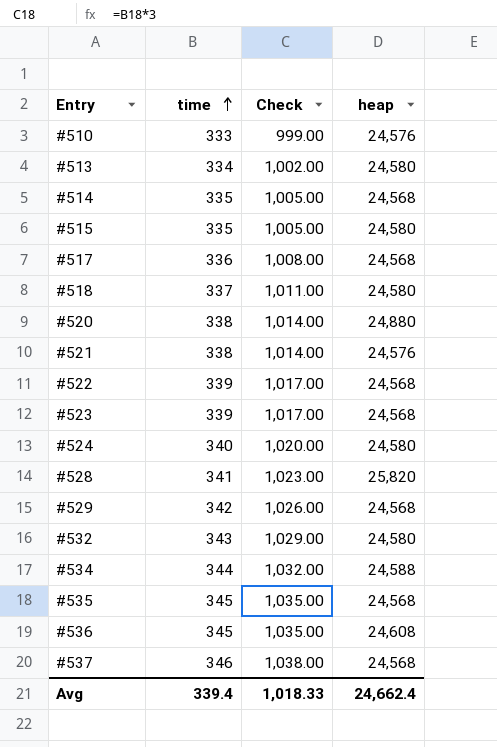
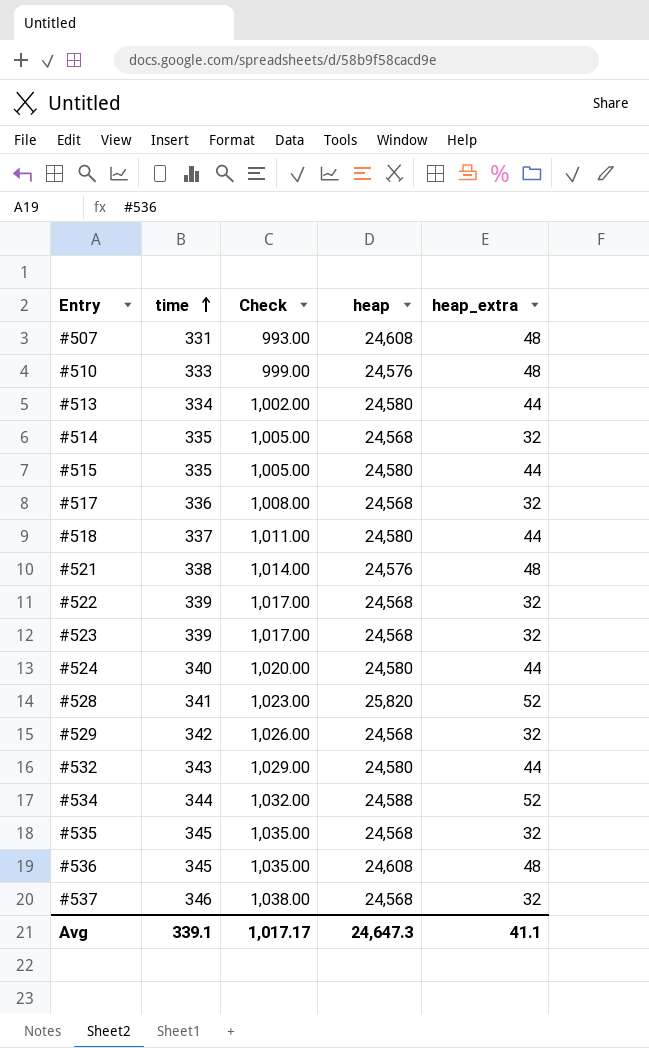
column heap_extra | position: none -> 5
row #520: 338 | 1,014.00 | 24,880 -> none
row #507: none -> 331 | 993.00 | 24,608 | 48
Avg | time: 339.4 -> 339.1
Avg | Check: 1,018.33 -> 1,017.17
Avg | heap: 24,662.4 -> 24,647.3

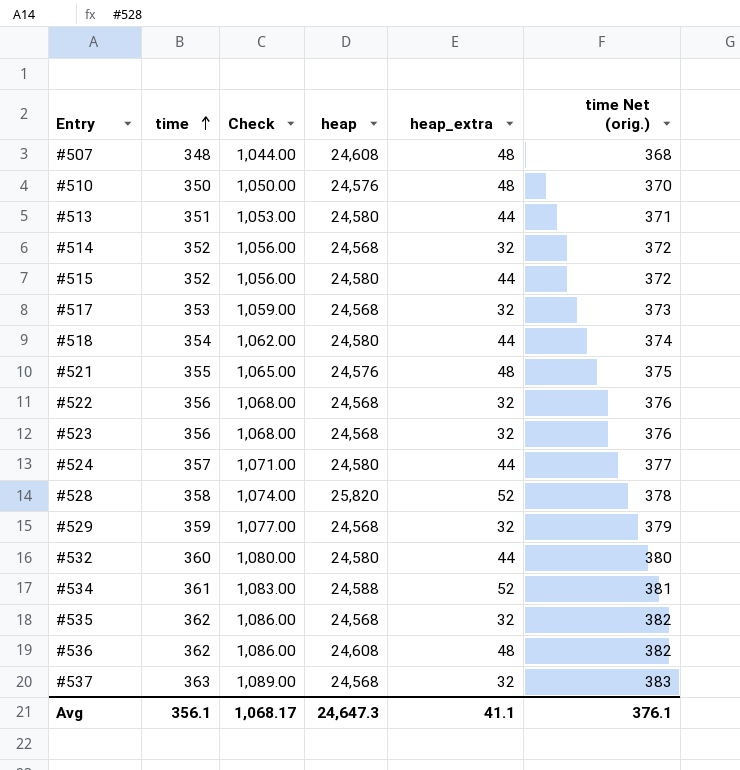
column time Net (orig.) | formula: none -> [time] + 20
#507 | time: 331 -> 348
#507 | Check: 993.00 -> 1,044.00
#510 | time: 333 -> 350
#510 | Check: 999.00 -> 1,050.00
#513 | time: 334 -> 351
#513 | Check: 1,002.00 -> 1,053.00
#514 | time: 335 -> 352
#514 | Check: 1,005.00 -> 1,056.00
#515 | time: 335 -> 352
#515 | Check: 1,005.00 -> 1,056.00
#517 | time: 336 -> 353
#517 | Check: 1,008.00 -> 1,059.00
#518 | time: 337 -> 354
#518 | Check: 1,011.00 -> 1,062.00
#521 | time: 338 -> 355
#521 | Check: 1,014.00 -> 1,065.00
#522 | time: 339 -> 356
#522 | Check: 1,017.00 -> 1,068.00
#523 | time: 339 -> 356
#523 | Check: 1,017.00 -> 1,068.00
#524 | time: 340 -> 357
#524 | Check: 1,020.00 -> 1,071.00
#528 | time: 341 -> 358
#528 | Check: 1,023.00 -> 1,074.00
#529 | time: 342 -> 359
#529 | Check: 1,026.00 -> 1,077.00
#532 | time: 343 -> 360
#532 | Check: 1,029.00 -> 1,080.00
#534 | time: 344 -> 361
#534 | Check: 1,032.00 -> 1,083.00
#535 | time: 345 -> 362
#535 | Check: 1,035.00 -> 1,086.00
#536 | time: 345 -> 362
#536 | Check: 1,035.00 -> 1,086.00
#537 | time: 346 -> 363
#537 | Check: 1,038.00 -> 1,089.00
Avg | time: 339.1 -> 356.1
Avg | Check: 1,017.17 -> 1,068.17

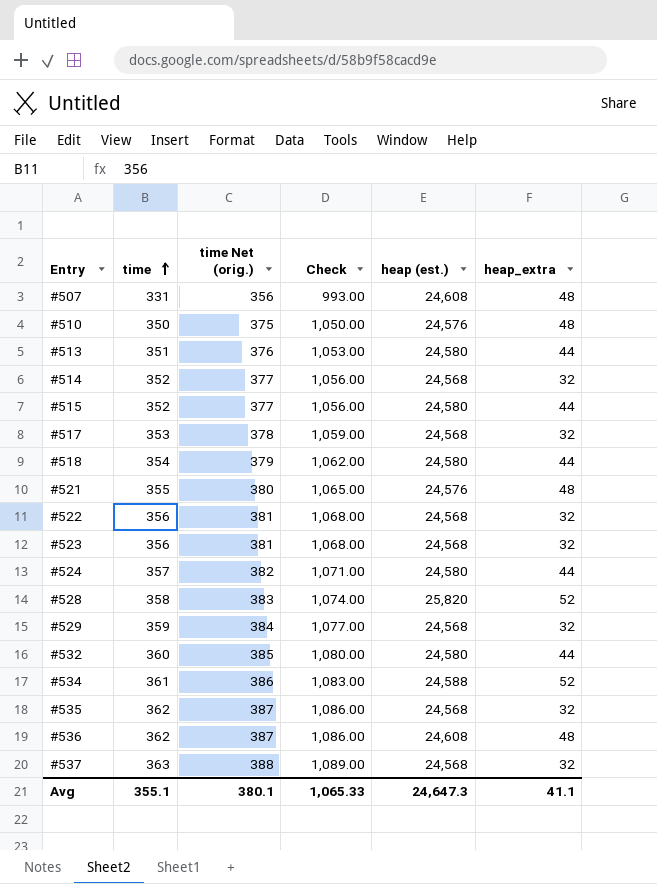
column time Net (orig.) | formula: [time] + 20 -> [time] + 25
column time Net (orig.) | position: 6 -> 3
column name: heap -> heap (est.)
#507 | time: 348 -> 331
#507 | Check: 1,044.00 -> 993.00
Avg | time: 356.1 -> 355.1
Avg | time Net (orig.): 376.1 -> 380.1
Avg | Check: 1,068.17 -> 1,065.33

